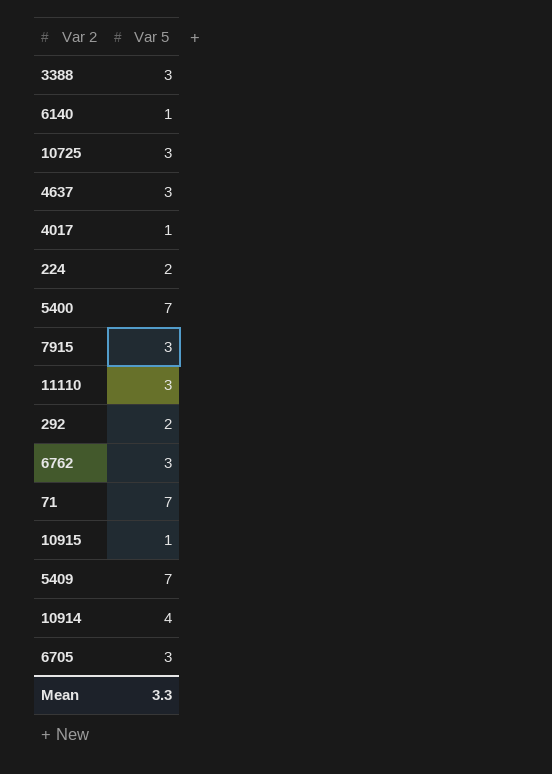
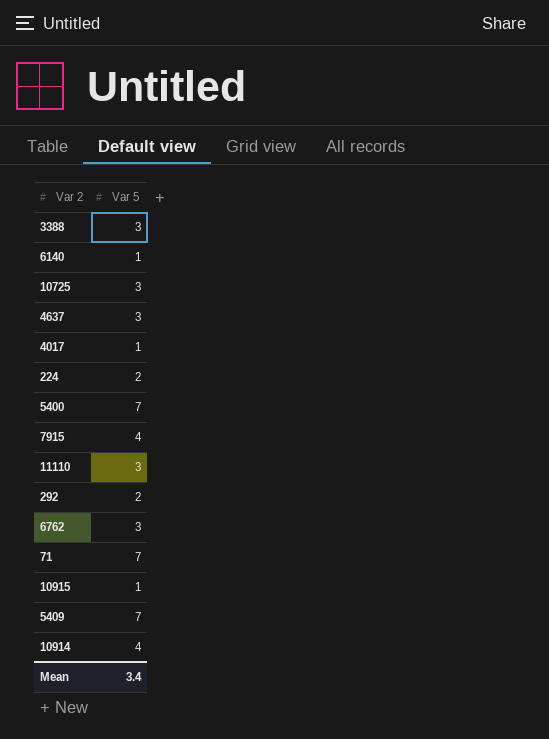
row 6705: 3 -> none
7915 | Var 5: 3 -> 4
Mean | Var 5: 3.3 -> 3.4

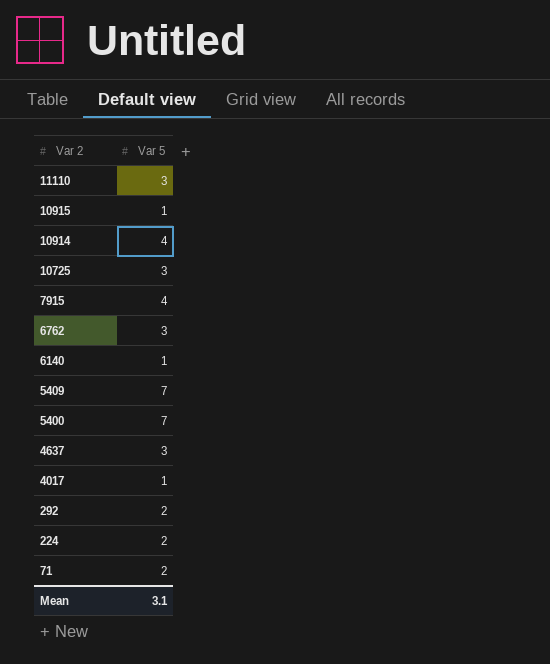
row order: none -> Var 2 descending
row 3388: 3 -> none
71 | Var 5: 7 -> 2
Mean | Var 5: 3.4 -> 3.1

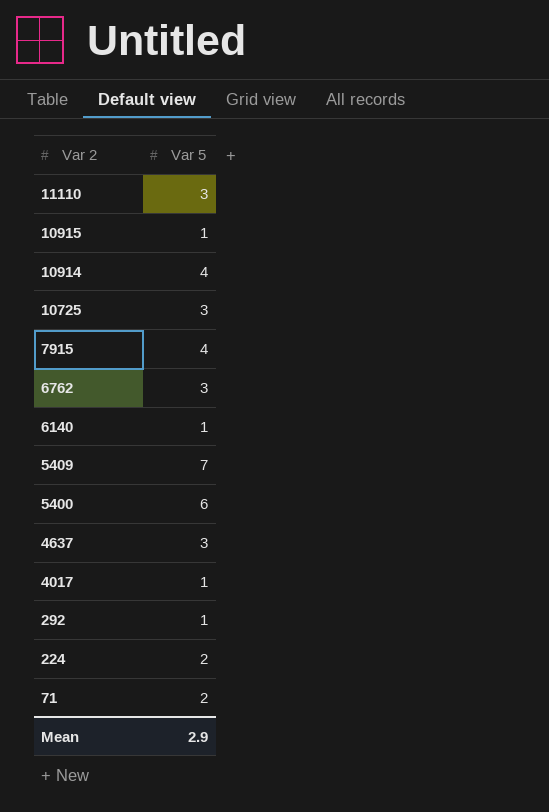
5400 | Var 5: 7 -> 6
292 | Var 5: 2 -> 1
Mean | Var 5: 3.1 -> 2.9

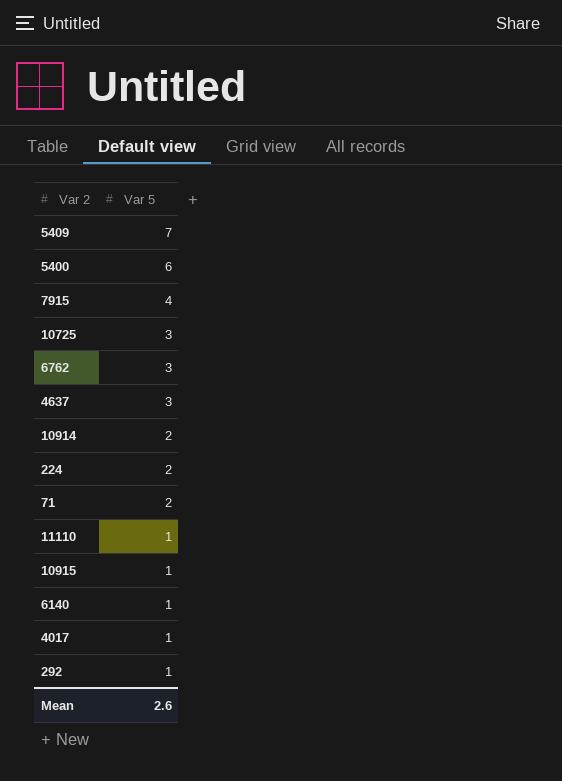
row order: Var 2 descending -> Var 5 descending
10914 | Var 5: 4 -> 2
11110 | Var 5: 3 -> 1
Mean | Var 5: 2.9 -> 2.6

